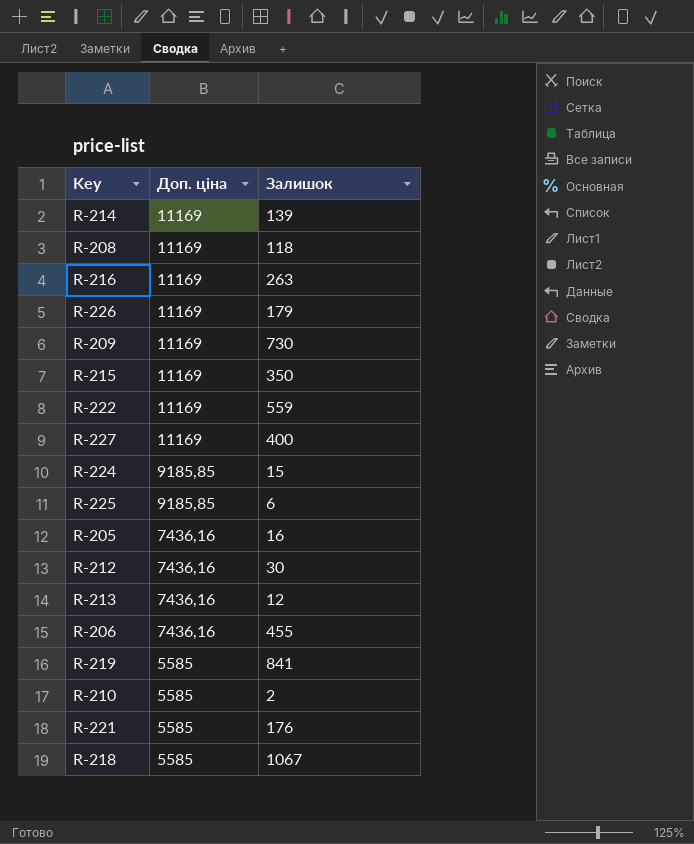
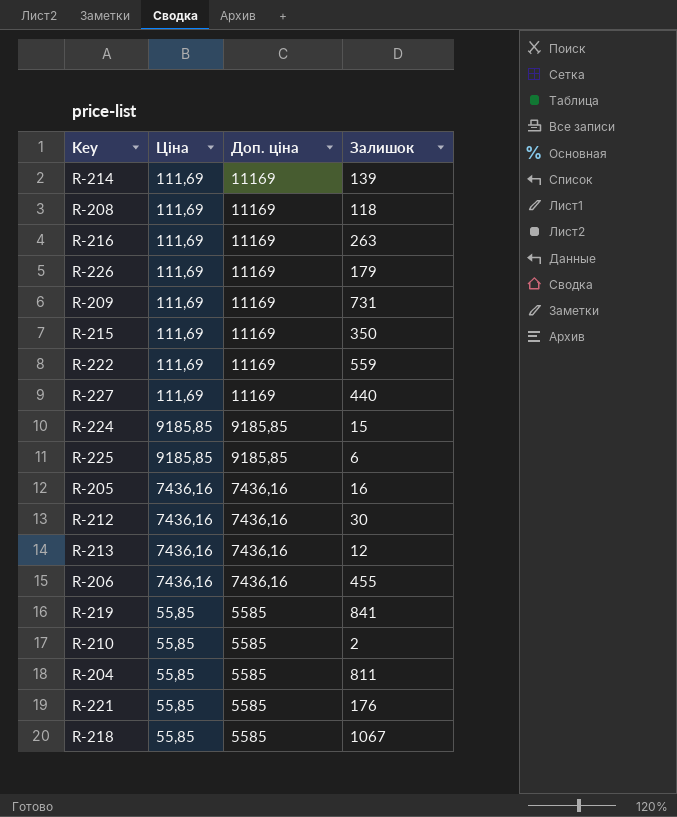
column Ціна | position: none -> 2
R-209 | Залишок: 730 -> 731
R-227 | Залишок: 400 -> 440
row R-204: none -> 55,85 | 5585 | 811

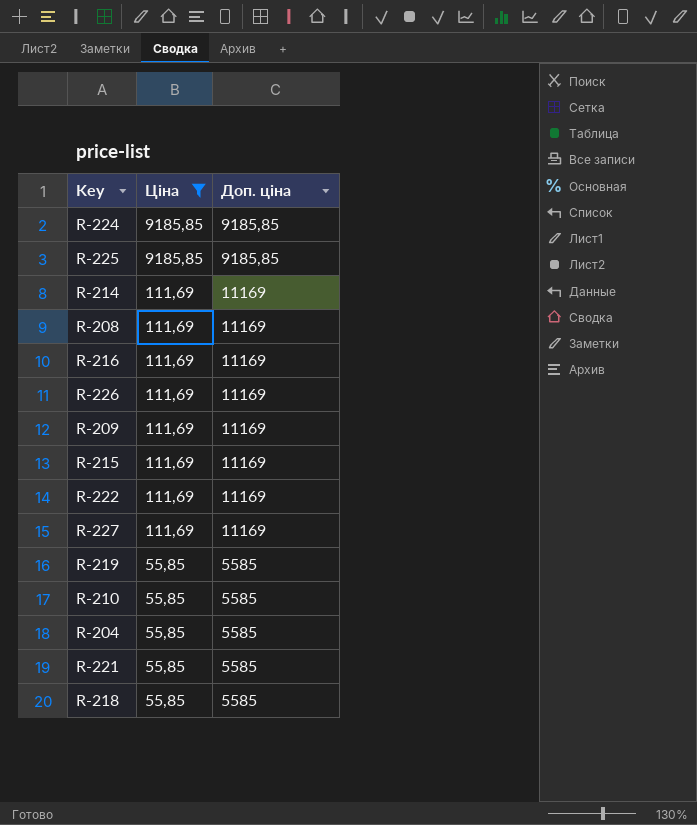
filter: none -> Ціна != 7436,16
row order: Доп. ціна descending -> Ціна descending
column Залишок | position: 4 -> none

